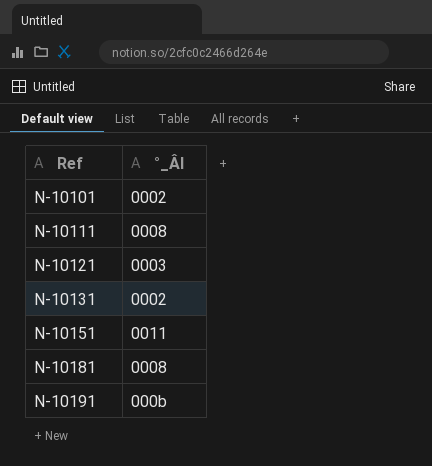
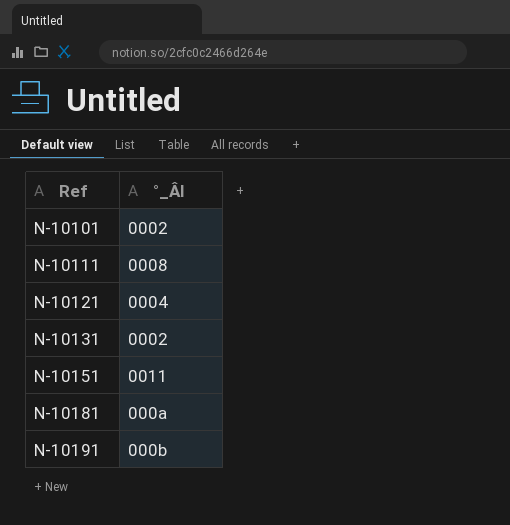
N-10121 | °_ÂI: 0003 -> 0004
N-10181 | °_ÂI: 0008 -> 000a

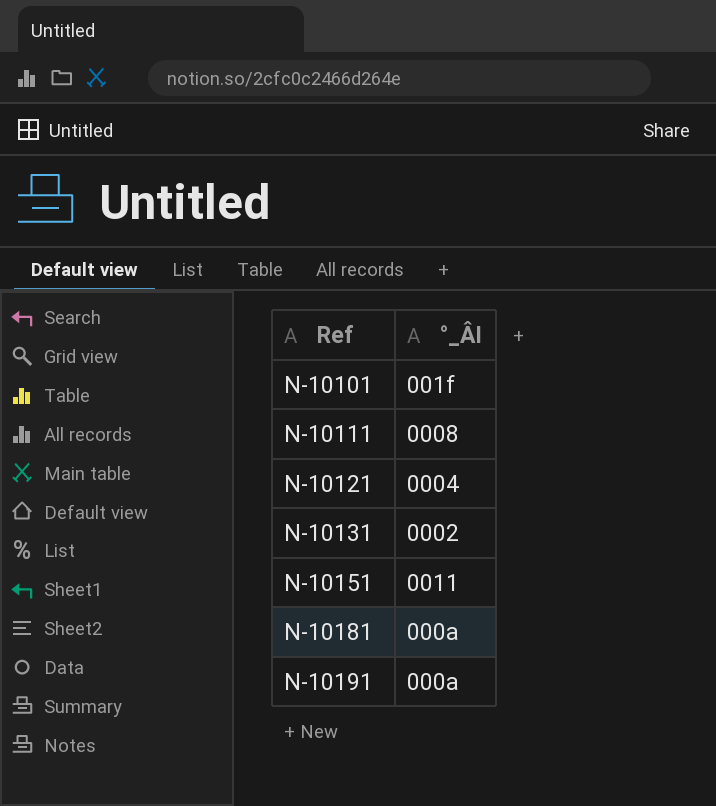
N-10101 | °_ÂI: 0002 -> 001f
N-10191 | °_ÂI: 000b -> 000a

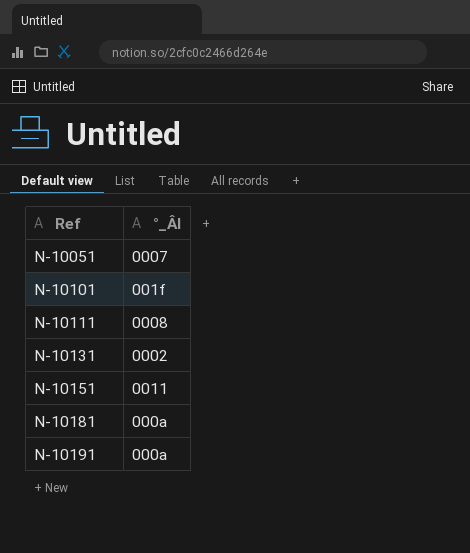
row N-10121: 0004 -> none
row N-10051: none -> 0007

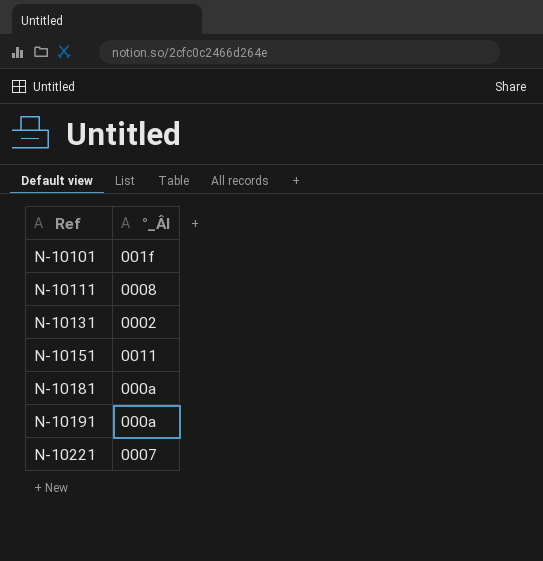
row N-10051: 0007 -> none
row N-10221: none -> 0007

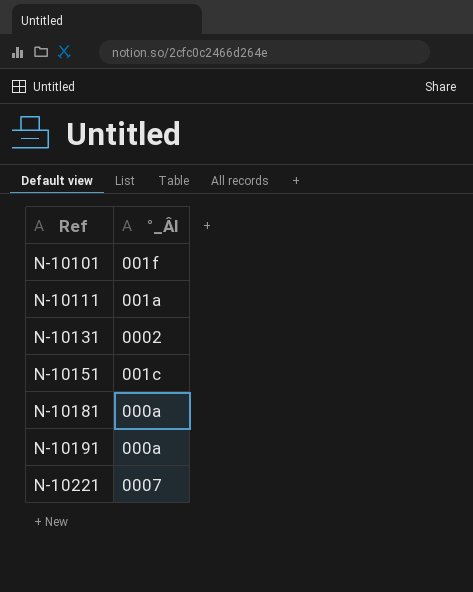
N-10111 | °_ÂI: 0008 -> 001a
N-10151 | °_ÂI: 0011 -> 001c

